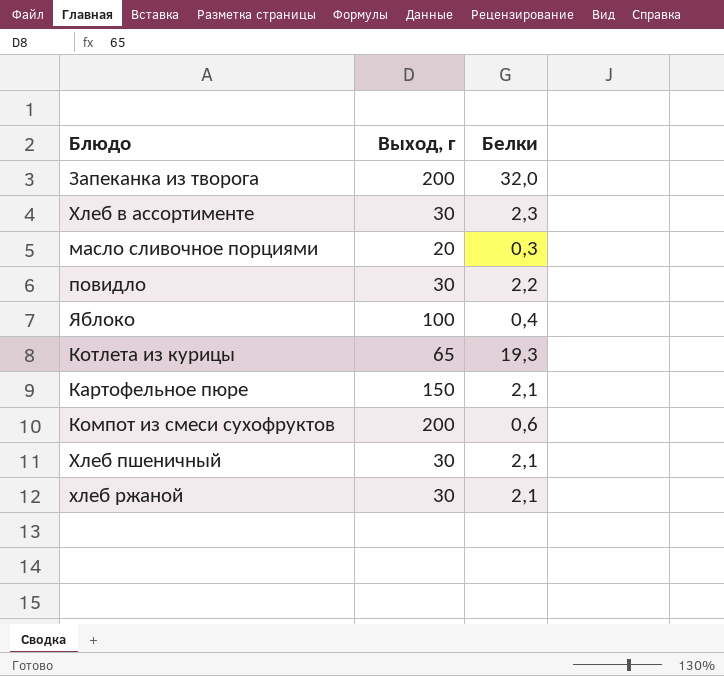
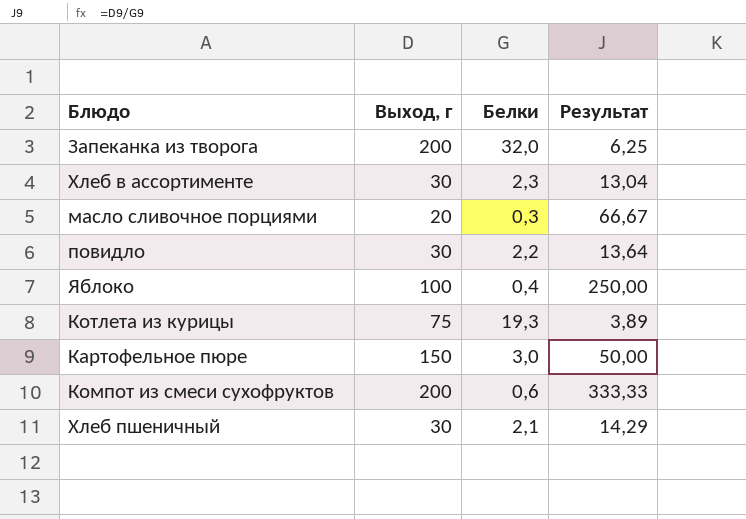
column Результат | formula: none -> [Выход, г] / [Белки]
row хлеб ржаной: 30 | 2,1 -> none
Котлета из курицы | Выход, г: 65 -> 75
Картофельное пюре | Белки: 2,1 -> 3,0

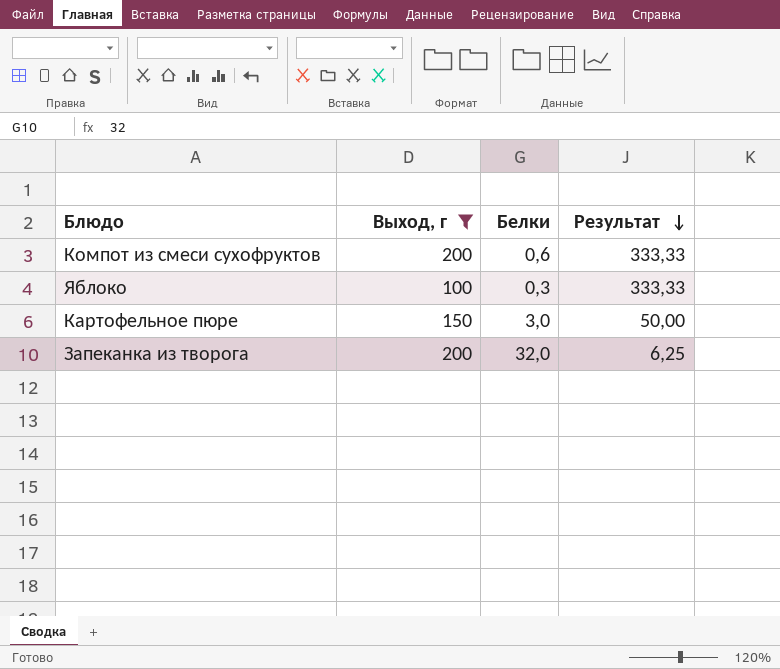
filter: none -> Выход, г >= 100
row order: none -> Результат descending
Яблоко | Белки: 0,4 -> 0,3
Яблоко | Результат: 250,00 -> 333,33

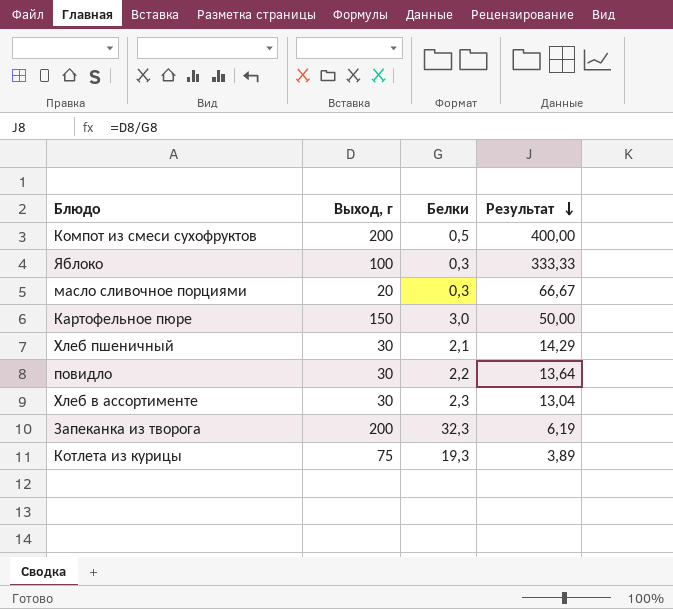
filter: Выход, г >= 100 -> none
Компот из смеси сухофруктов | Белки: 0,6 -> 0,5
Компот из смеси сухофруктов | Результат: 333,33 -> 400,00
Запеканка из творога | Белки: 32,0 -> 32,3
Запеканка из творога | Результат: 6,25 -> 6,19

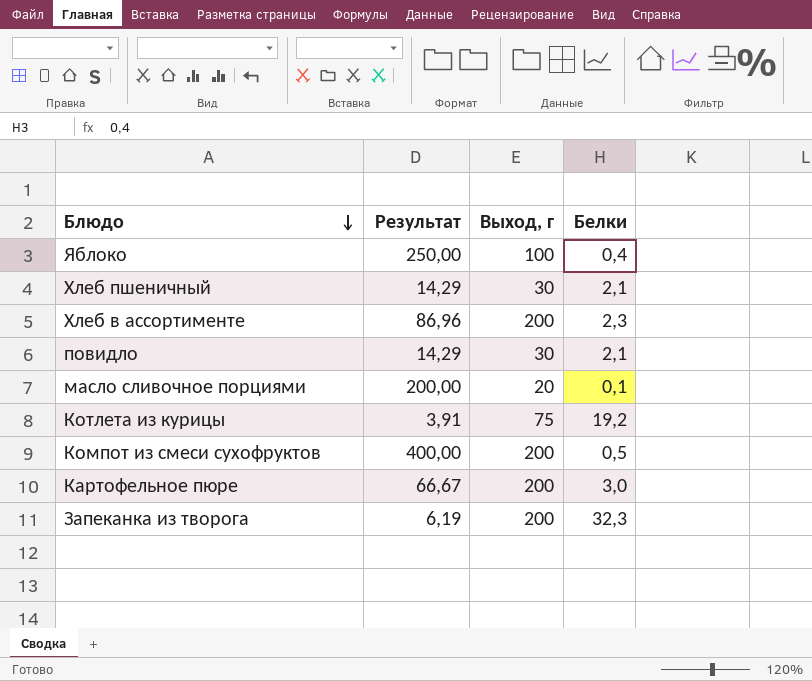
row order: Результат descending -> Блюдо descending
column Результат | position: 4 -> 2
Яблоко | Результат: 333,33 -> 250,00
Яблоко | Белки: 0,3 -> 0,4
Хлеб в ассортименте | Результат: 13,04 -> 86,96
Хлеб в ассортименте | Выход, г: 30 -> 200
повидло | Результат: 13,64 -> 14,29
повидло | Белки: 2,2 -> 2,1
масло сливочное порциями | Результат: 66,67 -> 200,00
масло сливочное порциями | Белки: 0,3 -> 0,1
Котлета из курицы | Результат: 3,89 -> 3,91
Котлета из курицы | Белки: 19,3 -> 19,2
Картофельное пюре | Результат: 50,00 -> 66,67
Картофельное пюре | Выход, г: 150 -> 200

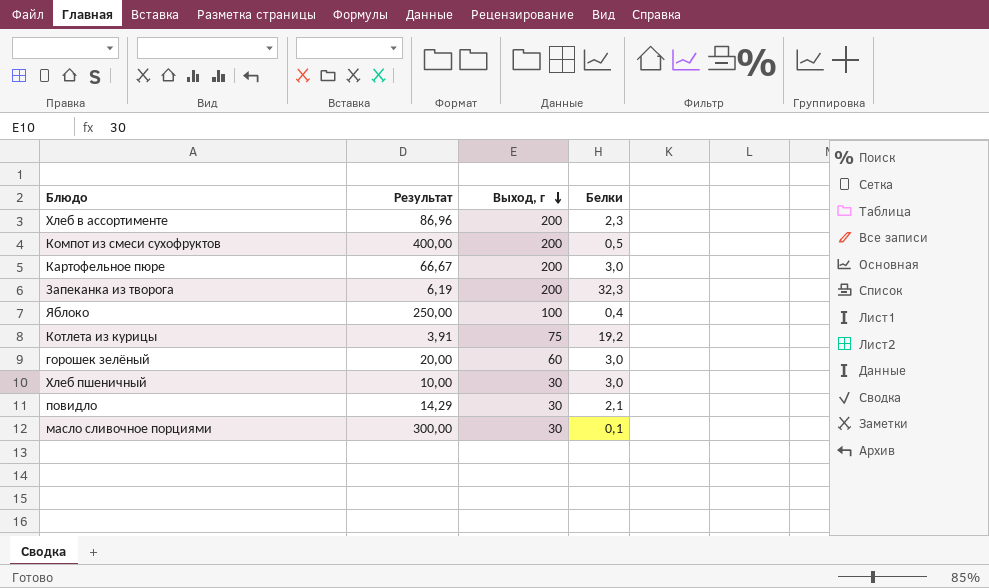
row order: Блюдо descending -> Выход, г descending
row горошек зелёный: none -> 20,00 | 60 | 3,0
Хлеб пшеничный | Результат: 14,29 -> 10,00
Хлеб пшеничный | Белки: 2,1 -> 3,0
масло сливочное порциями | Результат: 200,00 -> 300,00
масло сливочное порциями | Выход, г: 20 -> 30

